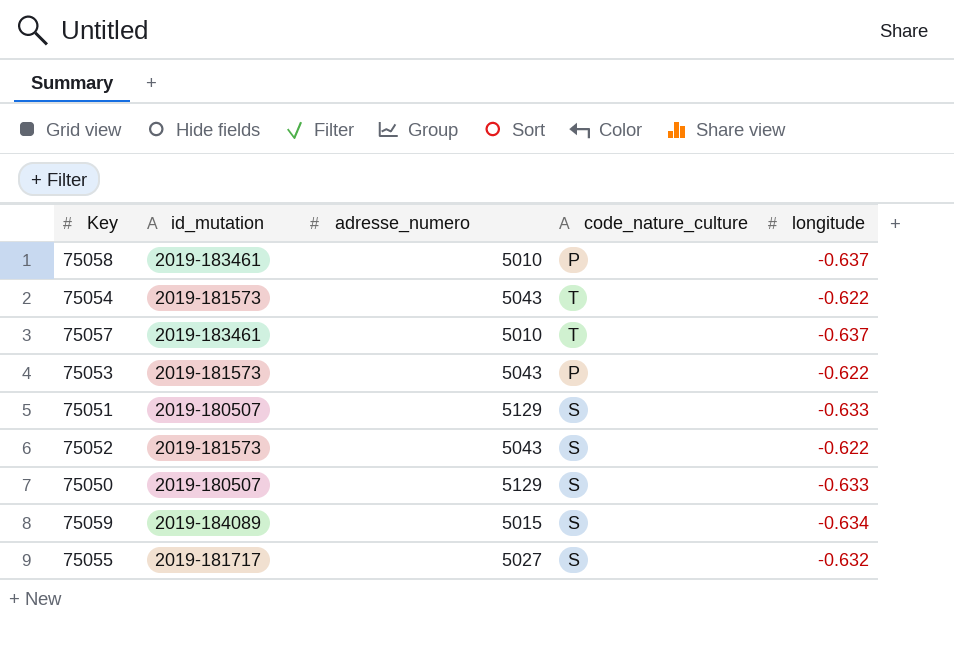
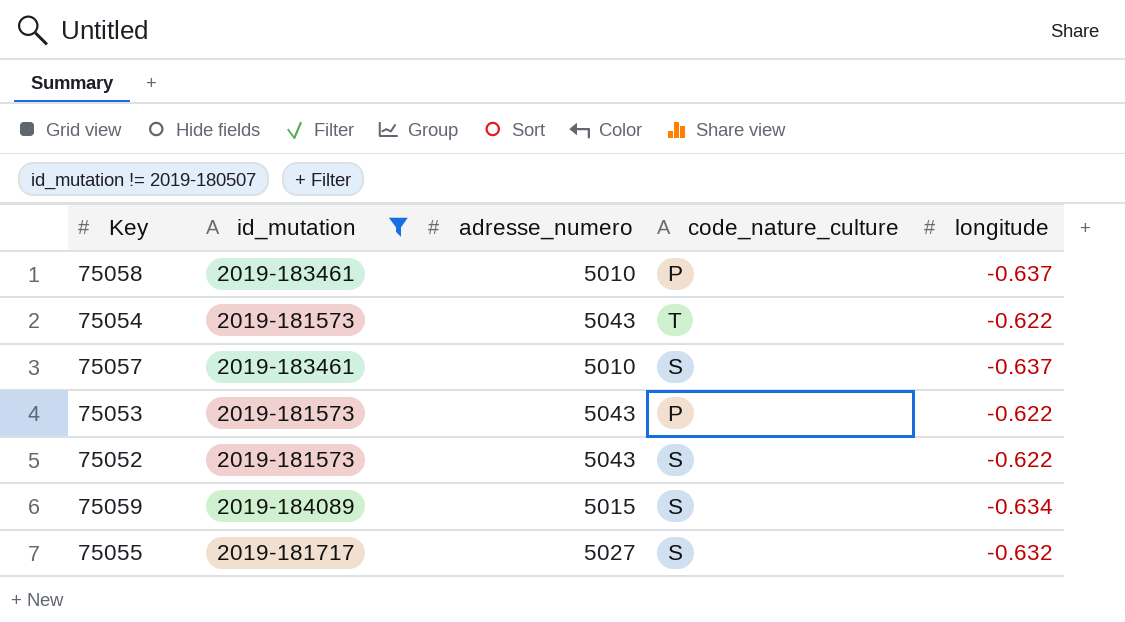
filter: none -> id_mutation != 2019-180507
75057 | code_nature_culture: T -> S

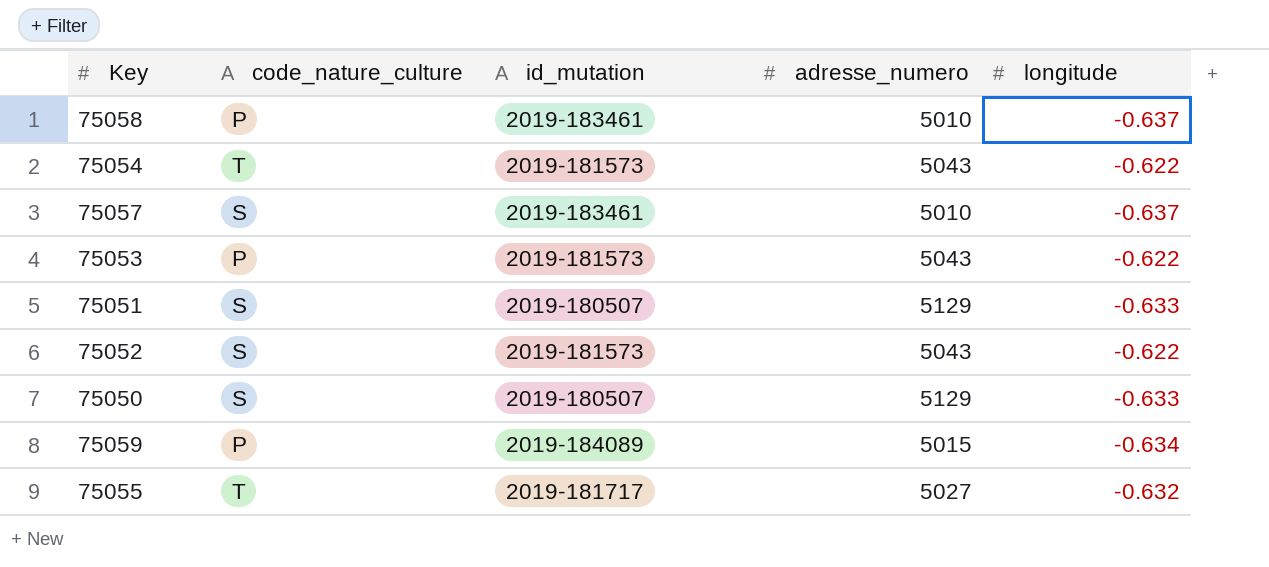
filter: id_mutation != 2019-180507 -> none
column code_nature_culture | position: 4 -> 2
75059 | code_nature_culture: S -> P
75055 | code_nature_culture: S -> T

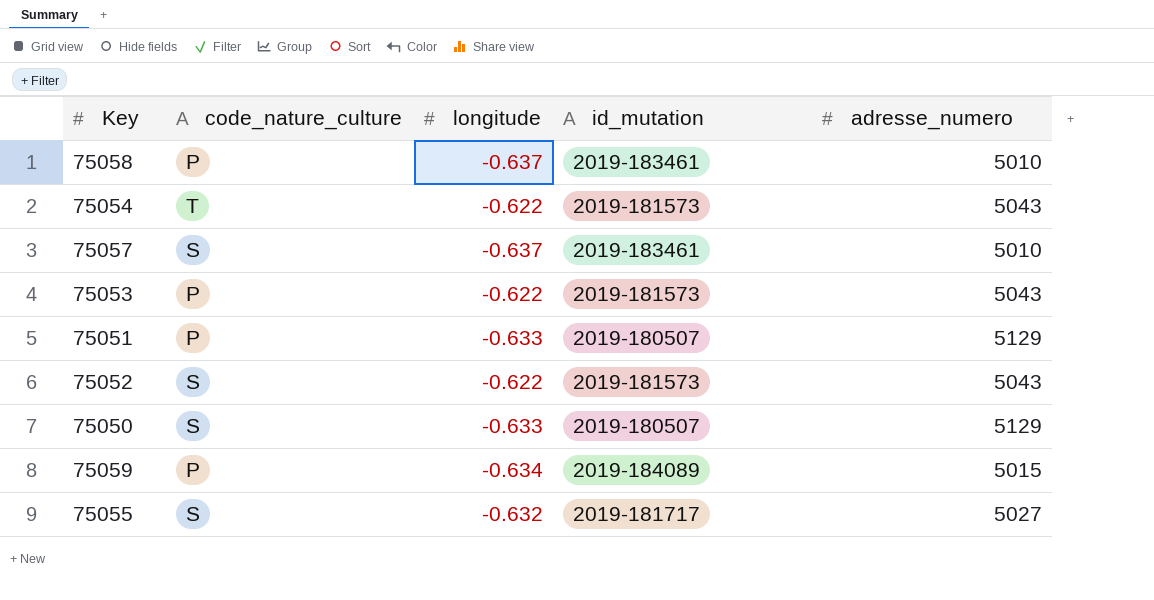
column longitude | position: 5 -> 3
75051 | code_nature_culture: S -> P
75055 | code_nature_culture: T -> S

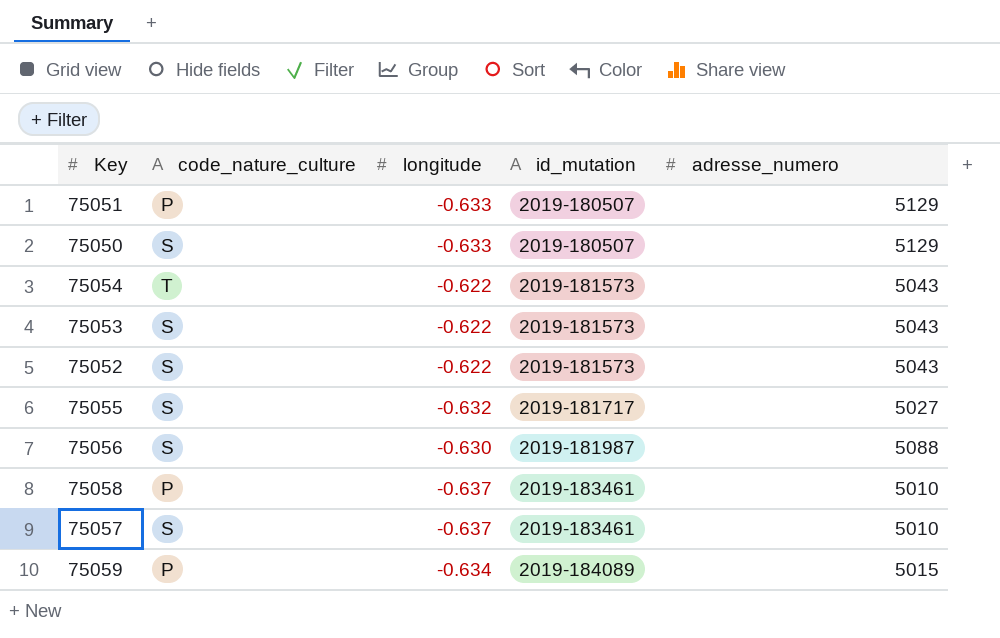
row order: none -> id_mutation ascending
75053 | code_nature_culture: P -> S
row 75056: none -> S | -0.630 | 2019-181987 | 5088

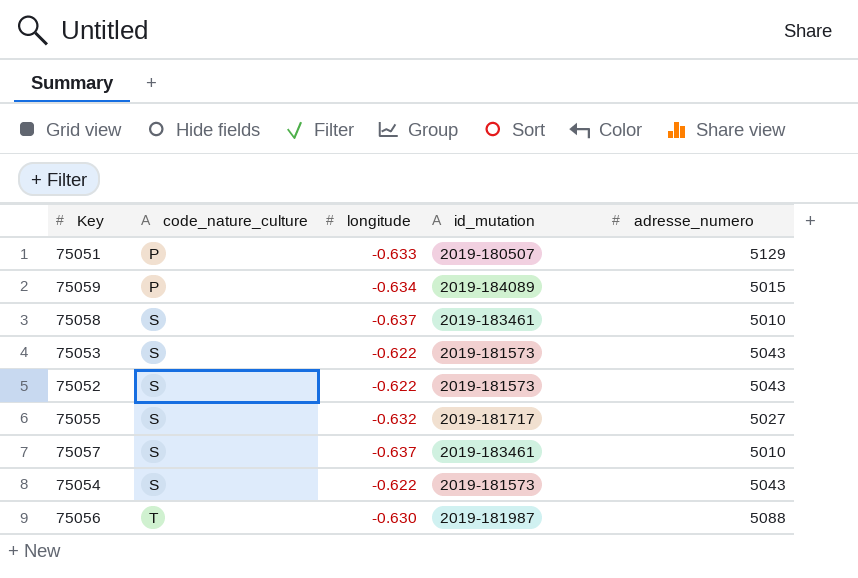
row order: id_mutation ascending -> code_nature_culture ascending
row 75050: S | -0.633 | 2019-180507 | 5129 -> none
75058 | code_nature_culture: P -> S
75054 | code_nature_culture: T -> S
75056 | code_nature_culture: S -> T

